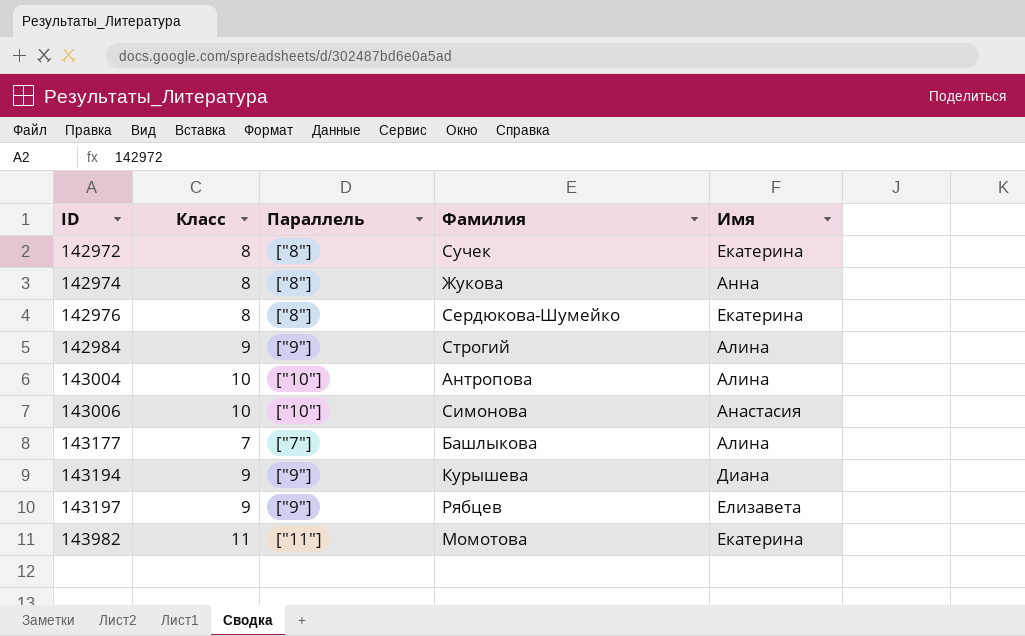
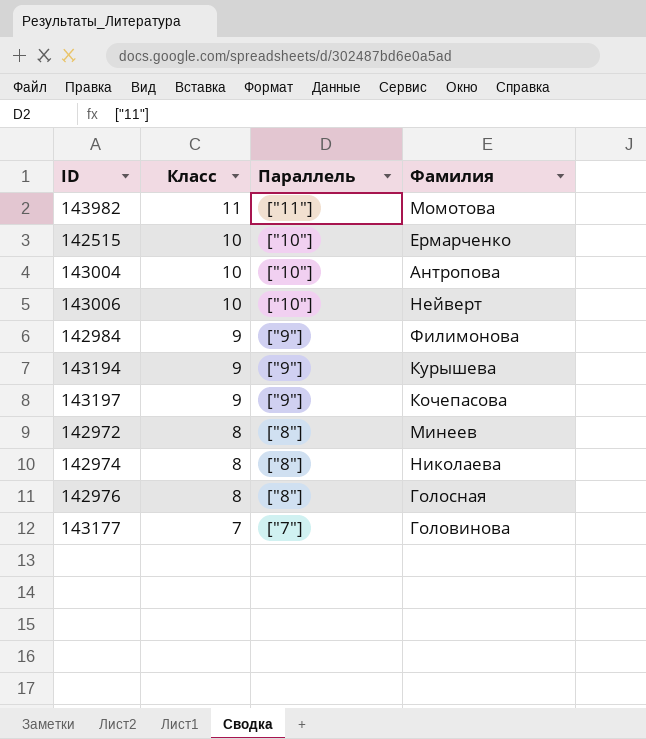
row order: ID ascending -> Класс descending
column Имя | position: 5 -> none
row 142515: none -> 10 | ["10"] | Ермарченко
143006 | Фамилия: Симонова -> Нейверт
142984 | Фамилия: Строгий -> Филимонова
143197 | Фамилия: Рябцев -> Кочепасова
142972 | Фамилия: Сучек -> Минеев
142974 | Фамилия: Жукова -> Николаева
142976 | Фамилия: Сердюкова-Шумейко -> Голосная
143177 | Фамилия: Башлыкова -> Головинова

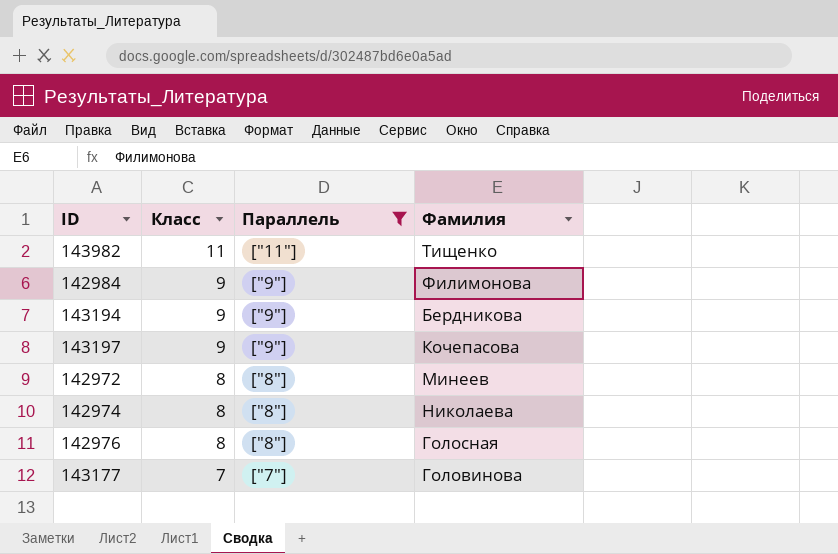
filter: none -> Параллель != ["10"]
143982 | Фамилия: Момотова -> Тищенко
143194 | Фамилия: Курышева -> Бердникова

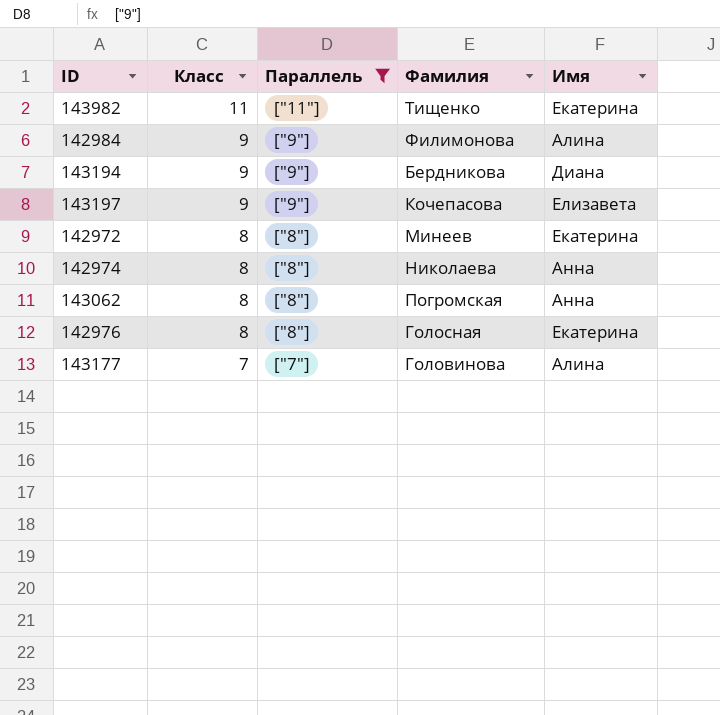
column Имя | position: none -> 5
row 143062: none -> 8 | ["8"] | Погромская | Анна

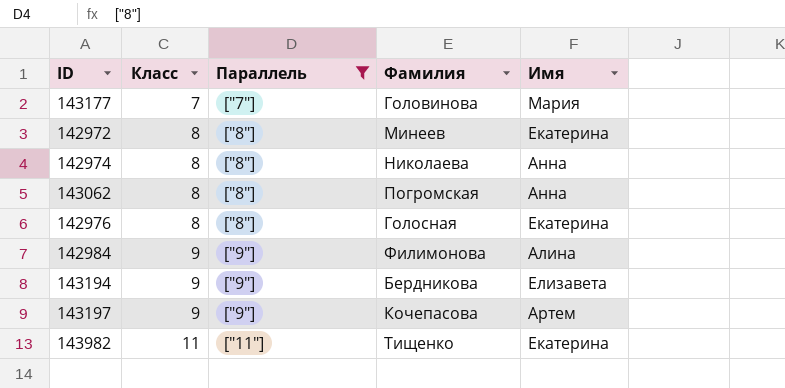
row order: Класс descending -> Класс ascending
143177 | Имя: Алина -> Мария
143194 | Имя: Диана -> Елизавета
143197 | Имя: Елизавета -> Артем

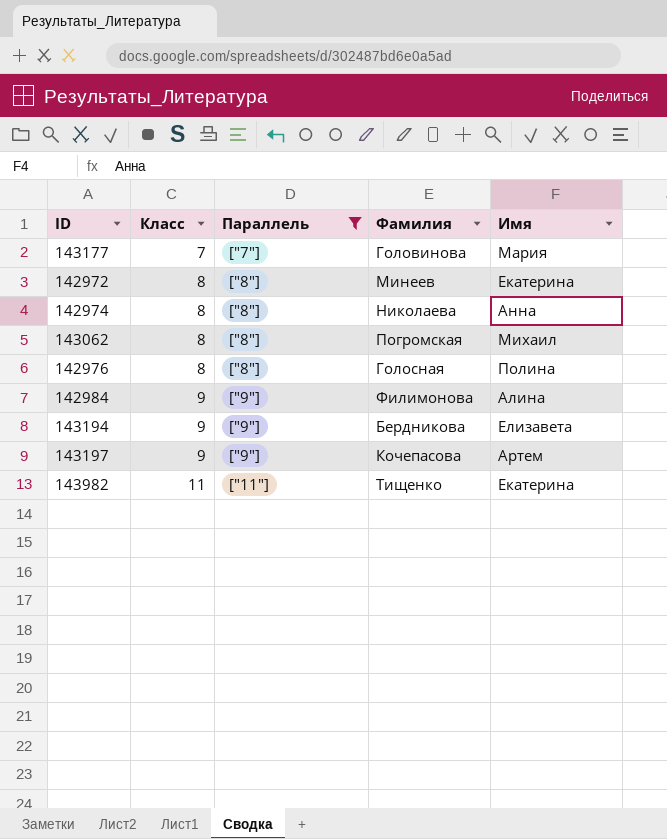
143062 | Имя: Анна -> Михаил
142976 | Имя: Екатерина -> Полина

